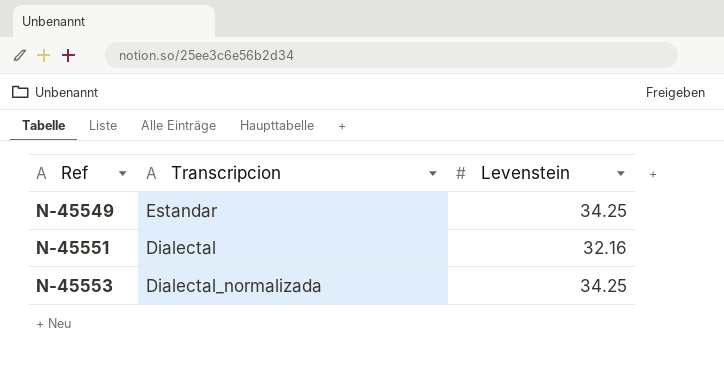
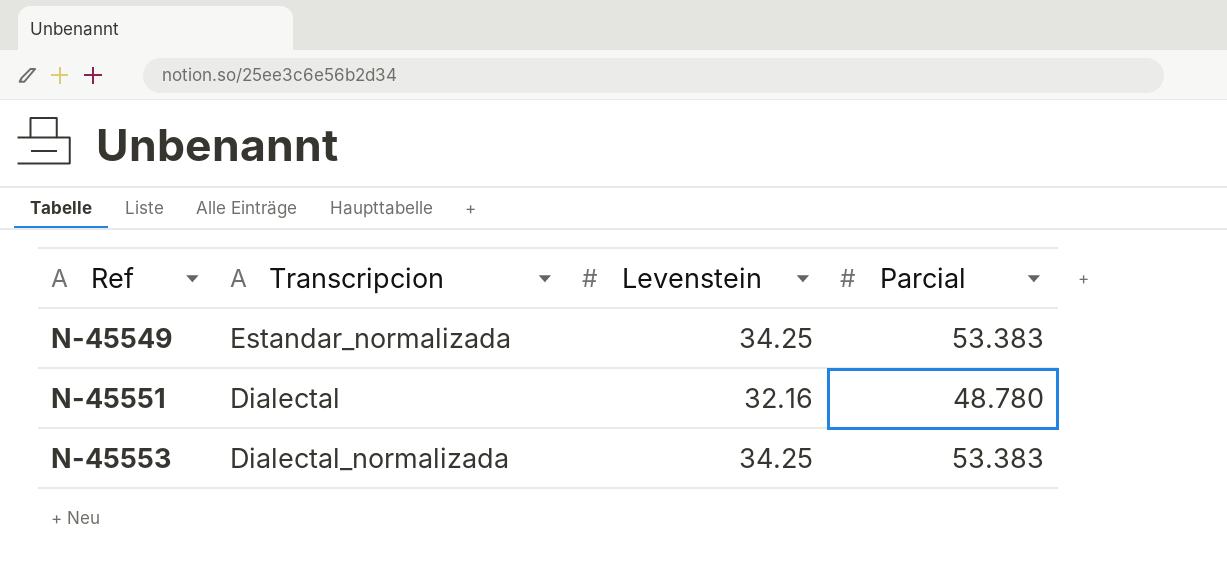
column Parcial | position: none -> 4
N-45549 | Transcripcion: Estandar -> Estandar_normalizada

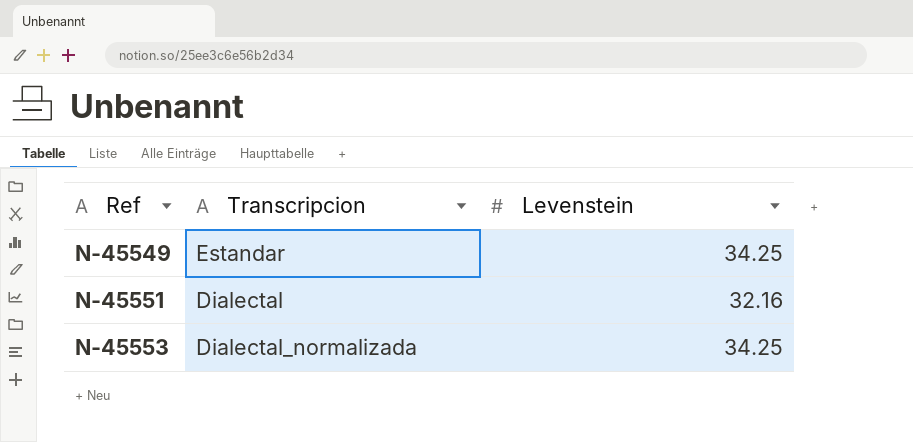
column Parcial | position: 4 -> none
N-45549 | Transcripcion: Estandar_normalizada -> Estandar

